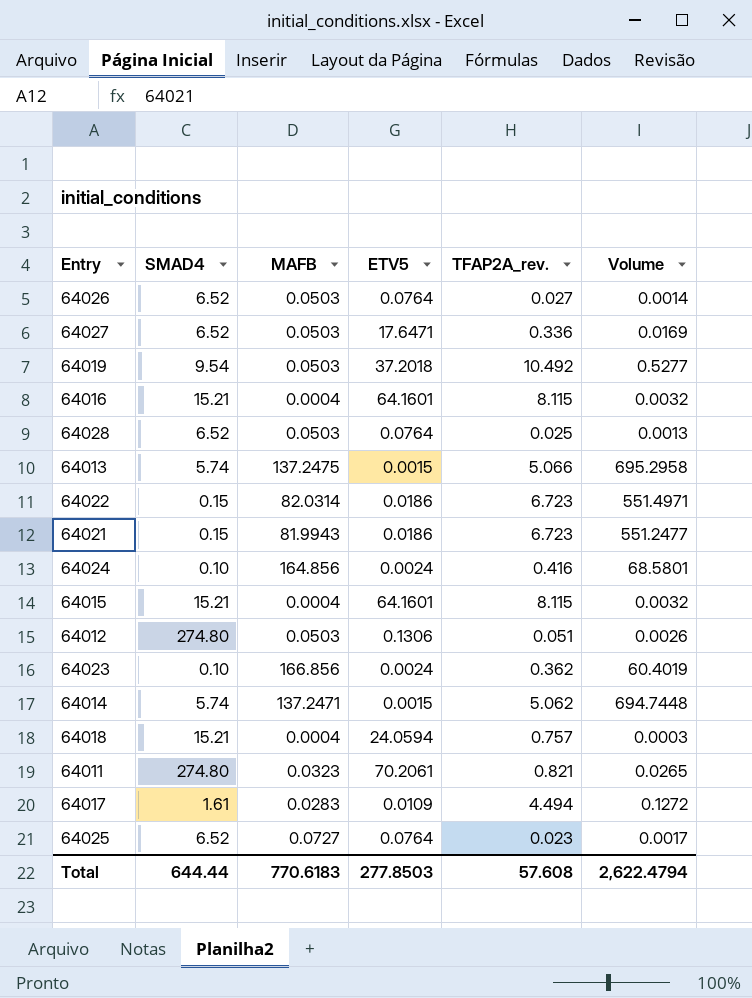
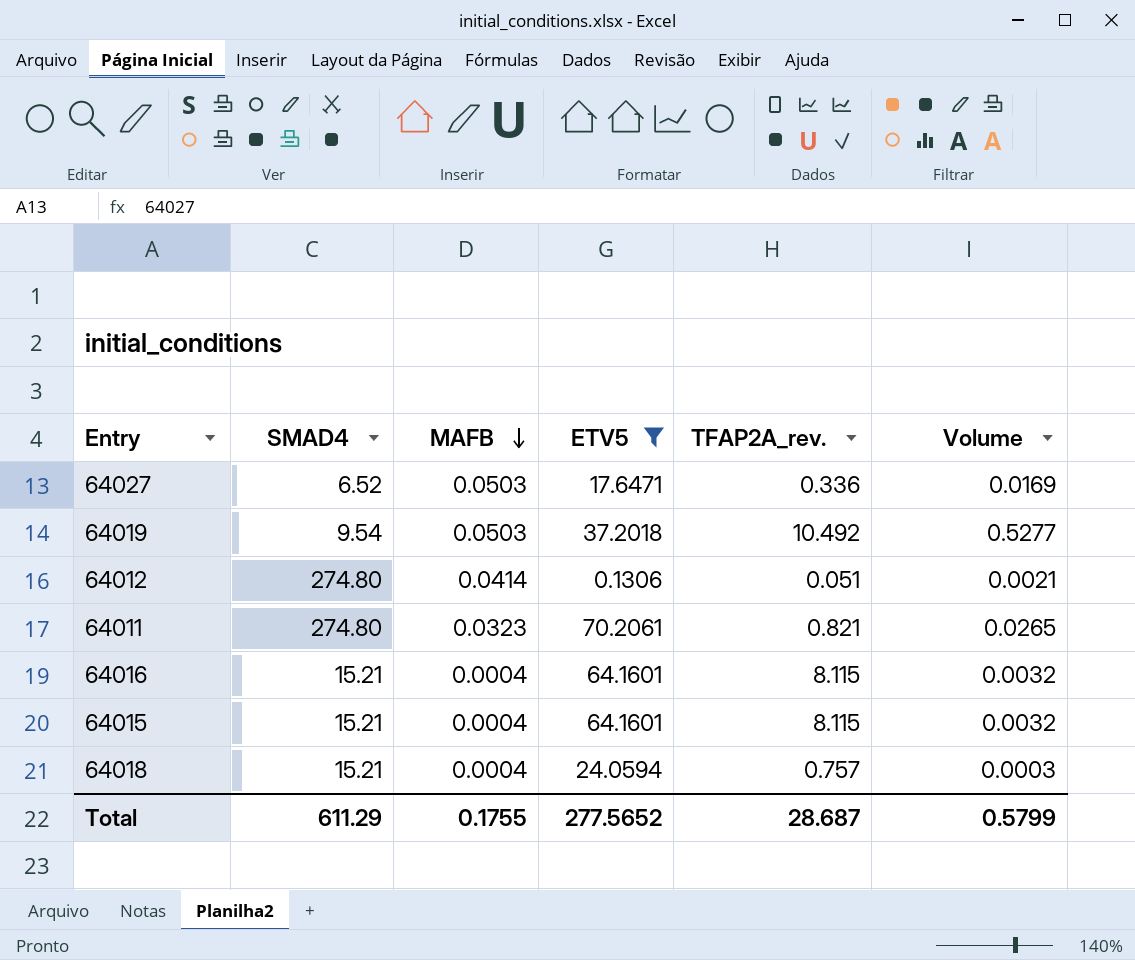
filter: none -> ETV5 >= 0.1306
row order: none -> MAFB descending
64012 | MAFB: 0.0503 -> 0.0414
64012 | Volume: 0.0026 -> 0.0021
Total | SMAD4: 644.44 -> 611.29
Total | MAFB: 770.6183 -> 0.1755
Total | ETV5: 277.8503 -> 277.5652
Total | TFAP2A_rev.: 57.608 -> 28.687
Total | Volume: 2,622.4794 -> 0.5799

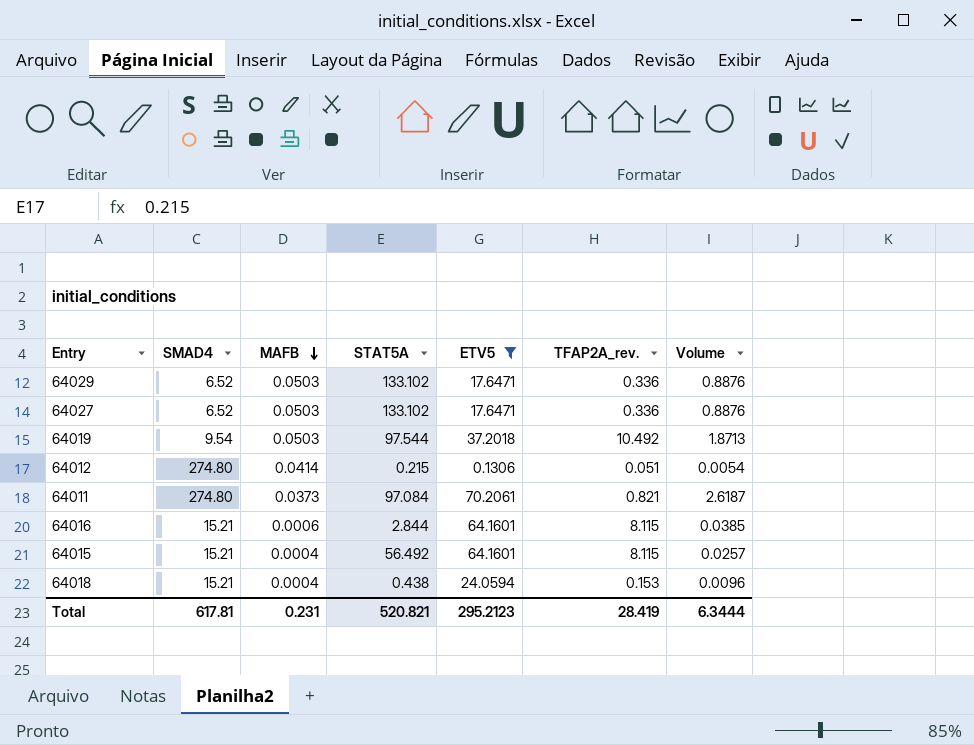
column STAT5A | position: none -> 4
column Volume | formula: [MAFB] * [TFAP2A_rev.] -> [MAFB] * [ETV5]
row 64029: none -> 6.52 | 0.0503 | 133.102 | 17.6471 | 0.336 | 0.8876
64011 | MAFB: 0.0323 -> 0.0373
64016 | MAFB: 0.0004 -> 0.0006
64018 | TFAP2A_rev.: 0.757 -> 0.153
Total | SMAD4: 611.29 -> 617.81
Total | MAFB: 0.1755 -> 0.231
Total | ETV5: 277.5652 -> 295.2123
Total | TFAP2A_rev.: 28.687 -> 28.419
Total | Volume: 0.5799 -> 6.3444

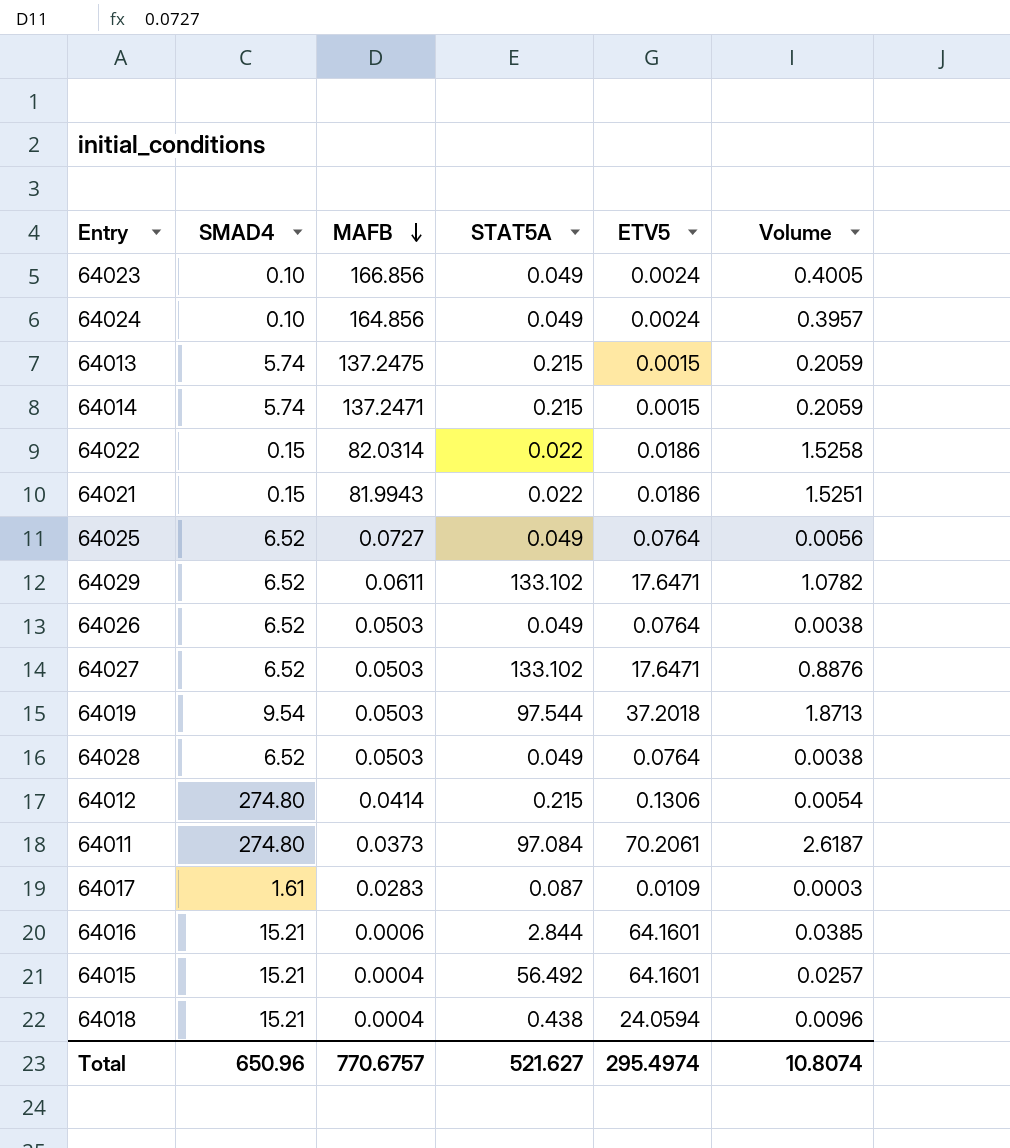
filter: ETV5 >= 0.1306 -> none
column TFAP2A_rev. | position: 6 -> none
64029 | MAFB: 0.0503 -> 0.0611
64029 | Volume: 0.8876 -> 1.0782
Total | SMAD4: 617.81 -> 650.96
Total | MAFB: 0.231 -> 770.6757
Total | STAT5A: 520.821 -> 521.627
Total | ETV5: 295.2123 -> 295.4974
Total | Volume: 6.3444 -> 10.8074

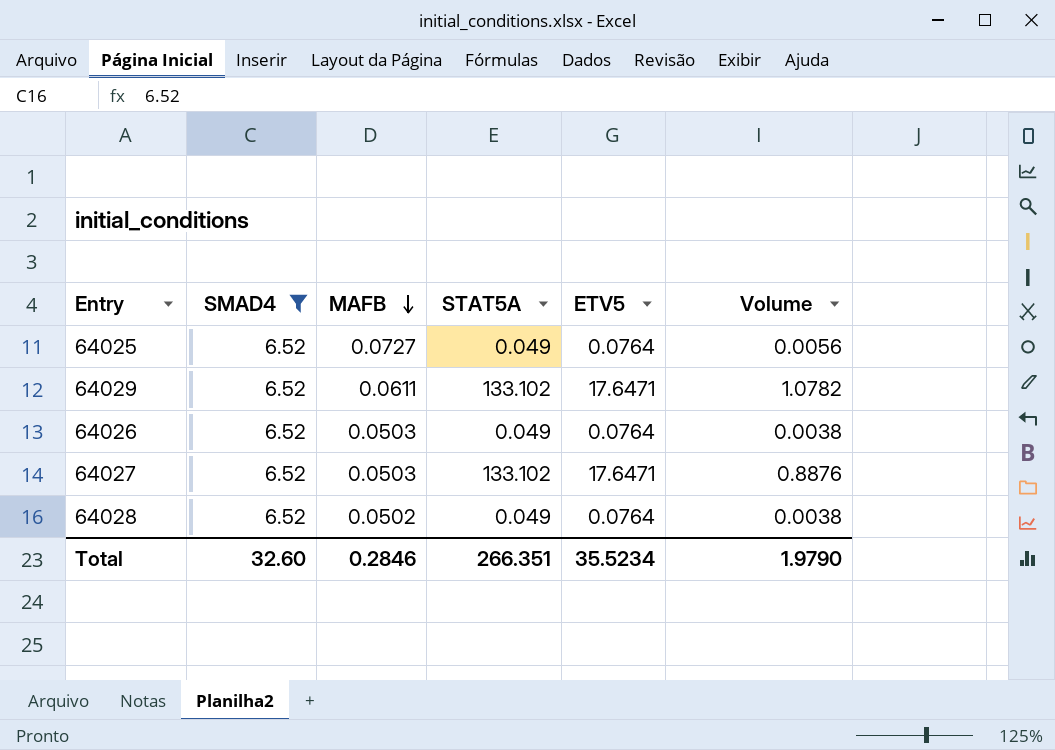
filter: none -> SMAD4 = 6.52
64028 | MAFB: 0.0503 -> 0.0502
Total | SMAD4: 650.96 -> 32.60
Total | MAFB: 770.6757 -> 0.2846
Total | STAT5A: 521.627 -> 266.351
Total | ETV5: 295.4974 -> 35.5234
Total | Volume: 10.8074 -> 1.9790

